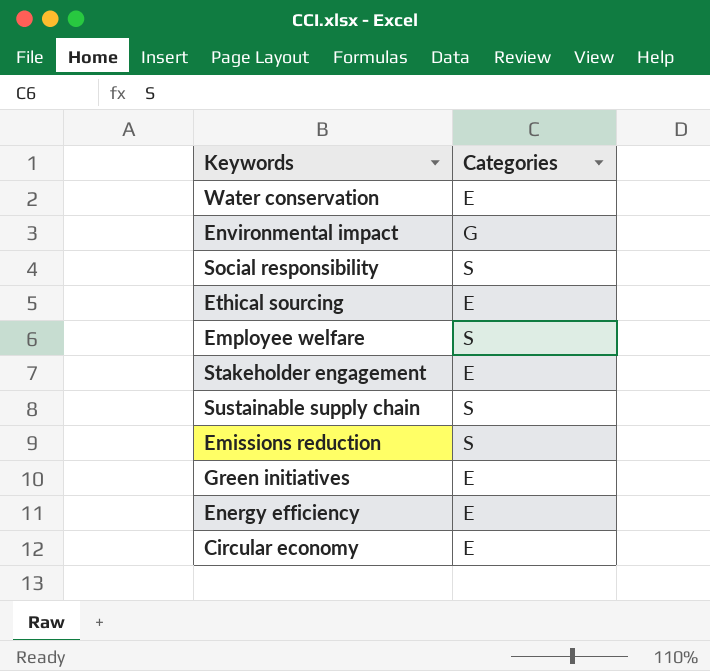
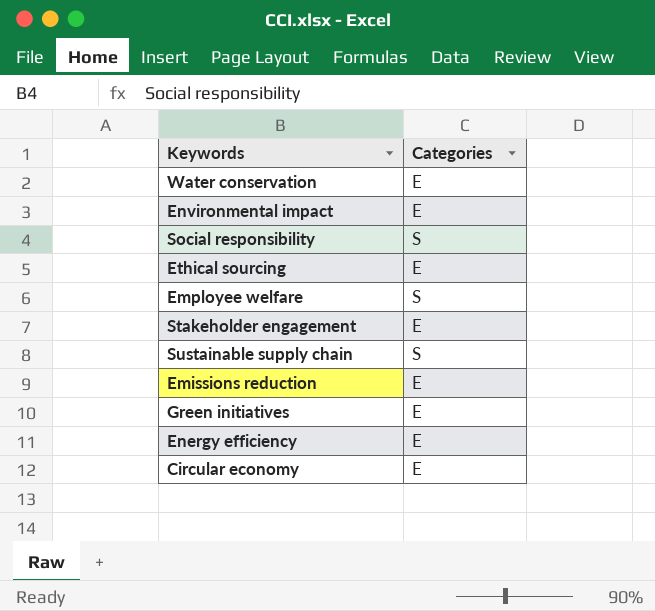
Environmental impact | Categories: G -> E
Emissions reduction | Categories: S -> E

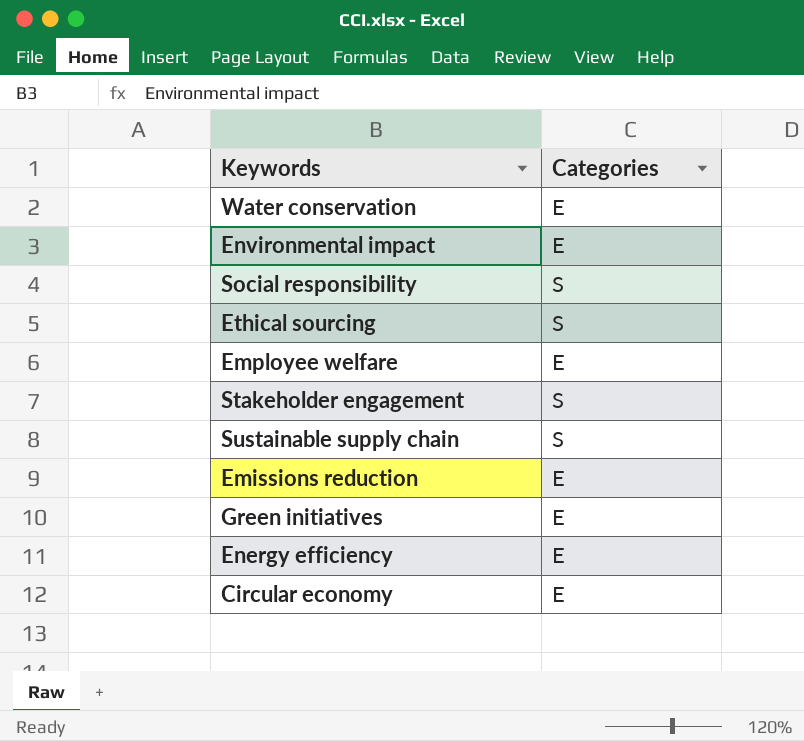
Ethical sourcing | Categories: E -> S
Employee welfare | Categories: S -> E
Stakeholder engagement | Categories: E -> S

